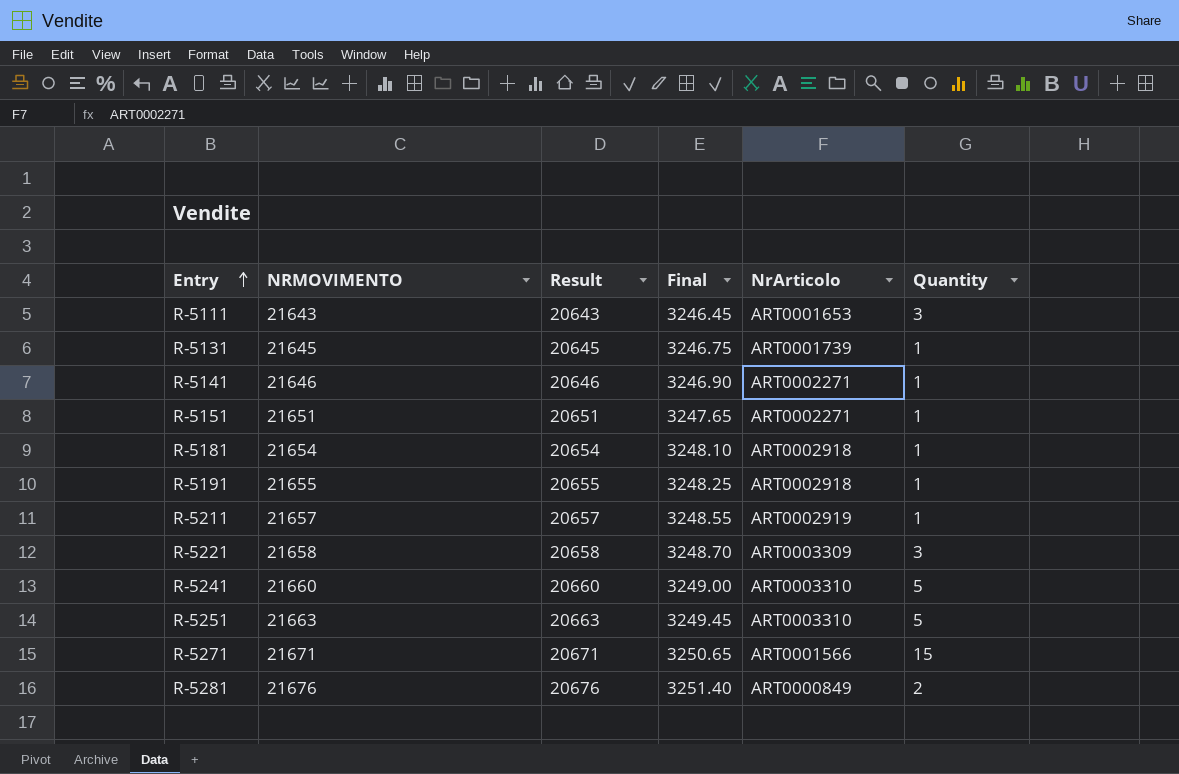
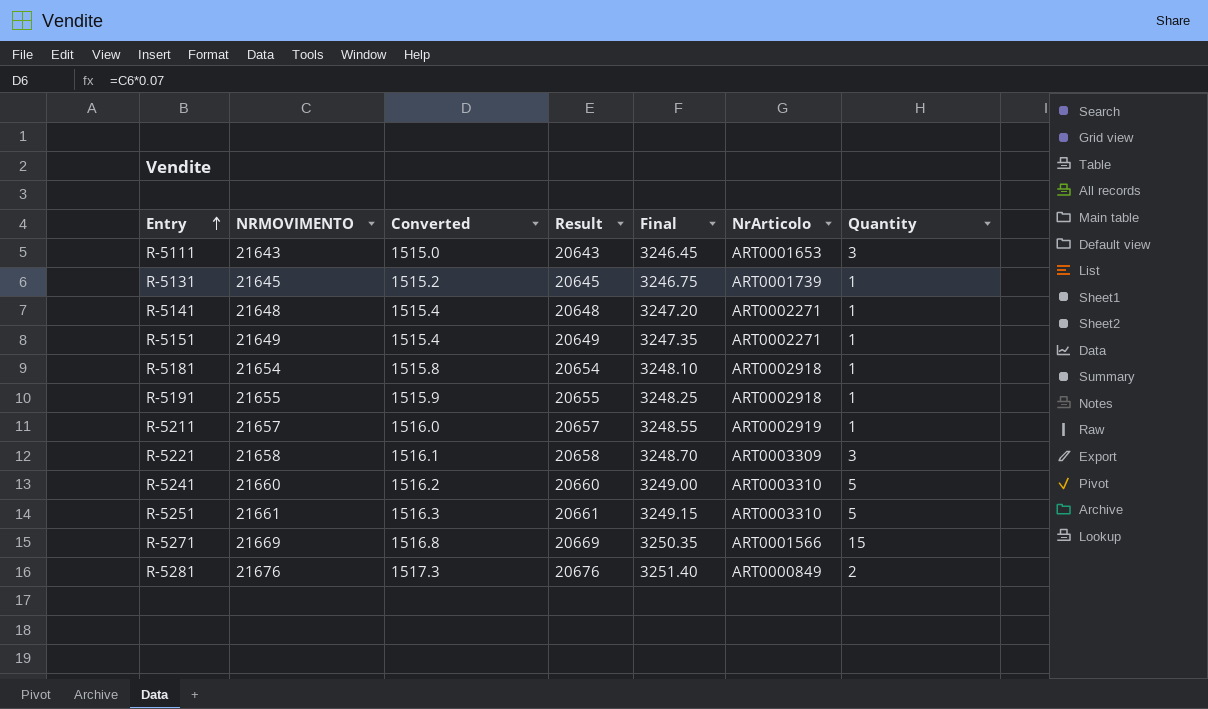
column Converted | formula: none -> [NRMOVIMENTO] * 0.07
R-5141 | NRMOVIMENTO: 21646 -> 21648
R-5141 | Result: 20646 -> 20648
R-5141 | Final: 3246.90 -> 3247.20
R-5151 | NRMOVIMENTO: 21651 -> 21649
R-5151 | Result: 20651 -> 20649
R-5151 | Final: 3247.65 -> 3247.35
R-5251 | NRMOVIMENTO: 21663 -> 21661
R-5251 | Result: 20663 -> 20661
R-5251 | Final: 3249.45 -> 3249.15
R-5271 | NRMOVIMENTO: 21671 -> 21669
R-5271 | Result: 20671 -> 20669
R-5271 | Final: 3250.65 -> 3250.35

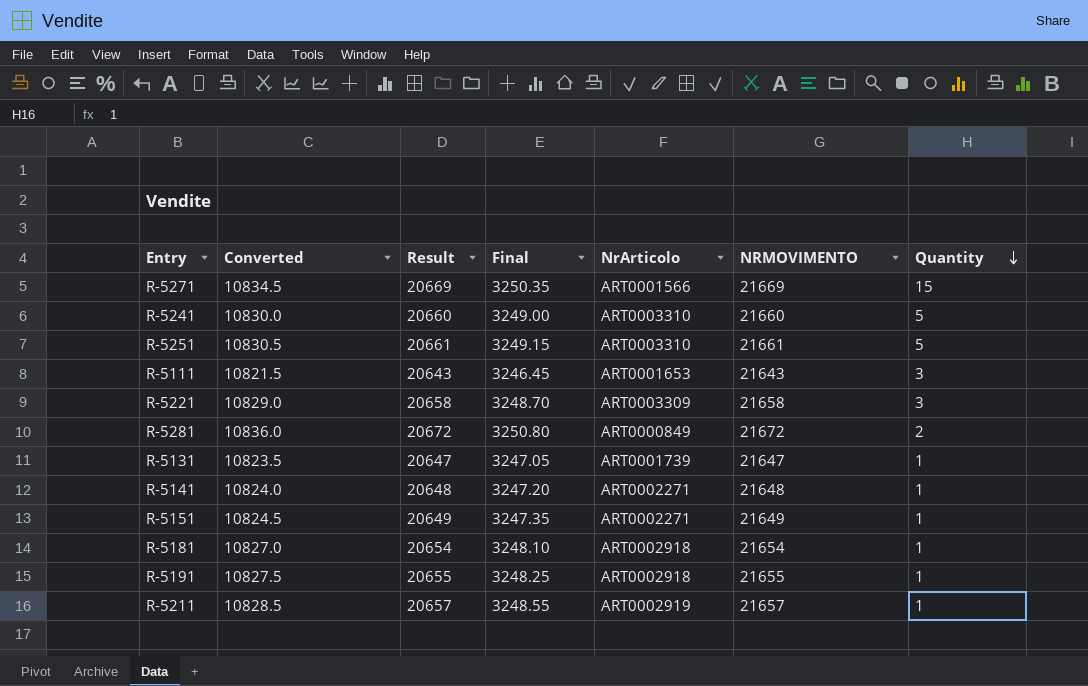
row order: Entry ascending -> Quantity descending
column Converted | formula: [NRMOVIMENTO] * 0.07 -> [NRMOVIMENTO] * 0.5
column NRMOVIMENTO | position: 2 -> 6
R-5281 | Result: 20676 -> 20672
R-5281 | Final: 3251.40 -> 3250.80
R-5281 | NRMOVIMENTO: 21676 -> 21672
R-5131 | Result: 20645 -> 20647
R-5131 | Final: 3246.75 -> 3247.05
R-5131 | NRMOVIMENTO: 21645 -> 21647

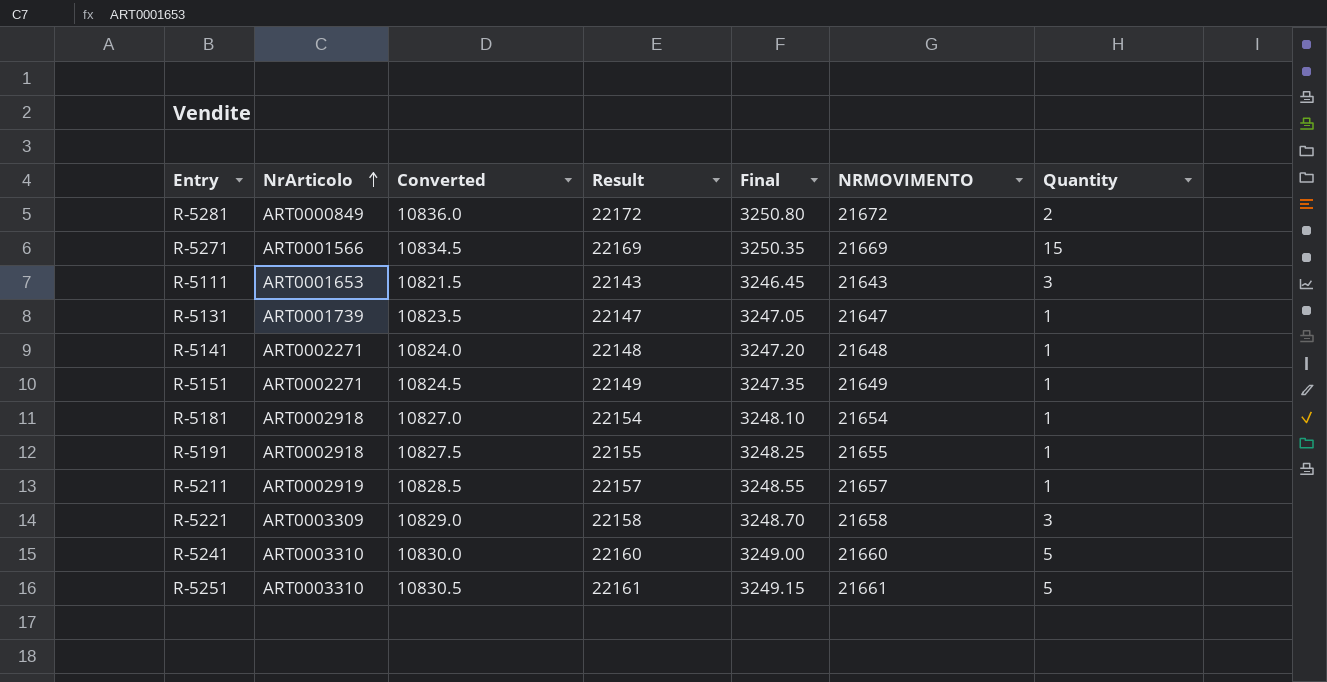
row order: Quantity descending -> NrArticolo ascending
column NrArticolo | position: 5 -> 2
column Result | formula: [NRMOVIMENTO] - 1000 -> [NRMOVIMENTO] + 500

